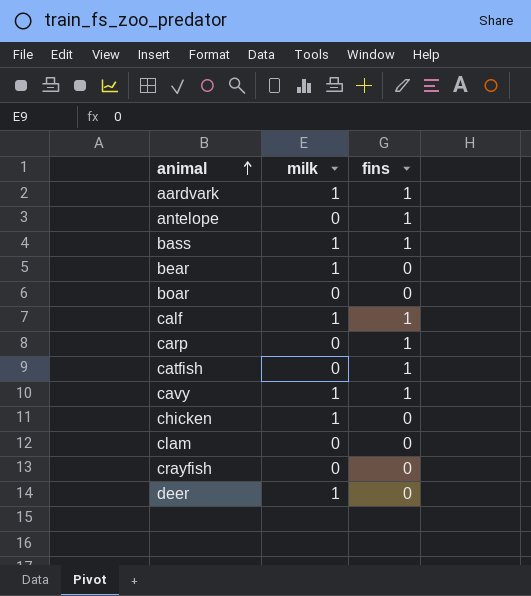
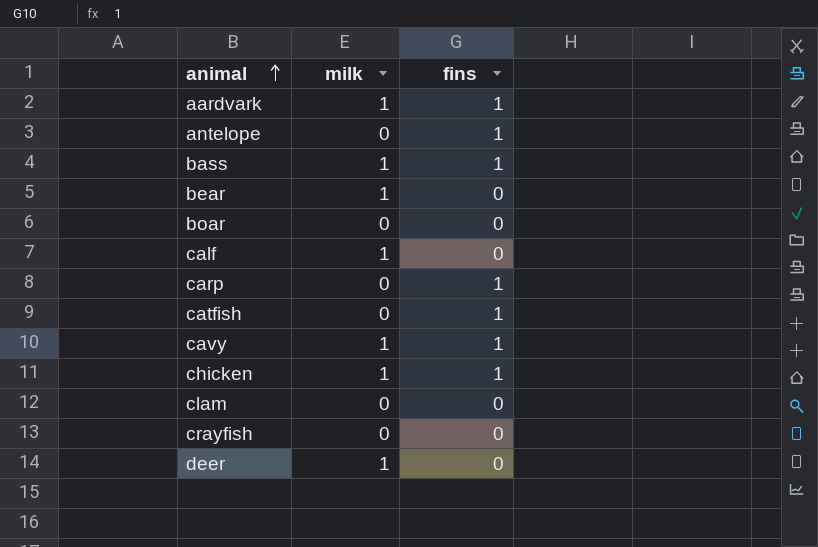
calf | fins: 1 -> 0
chicken | fins: 0 -> 1

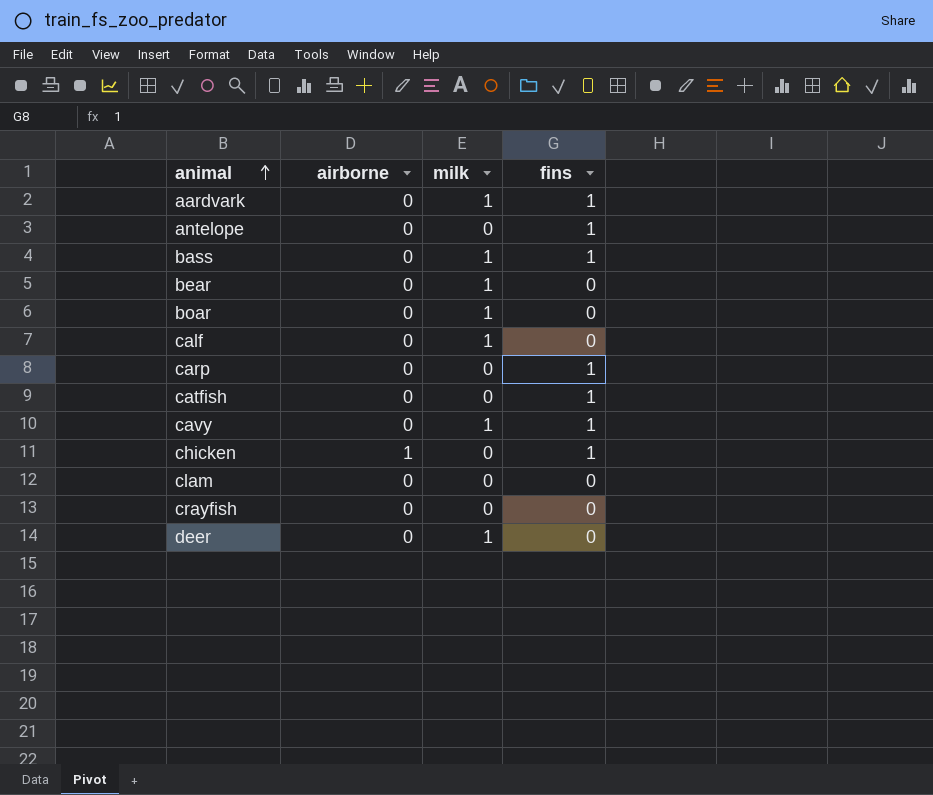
column airborne | position: none -> 2
boar | milk: 0 -> 1
chicken | milk: 1 -> 0

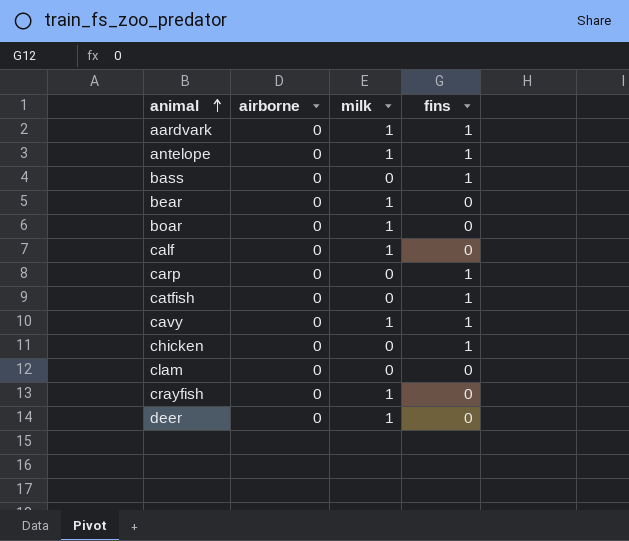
antelope | milk: 0 -> 1
bass | milk: 1 -> 0
chicken | airborne: 1 -> 0
crayfish | milk: 0 -> 1

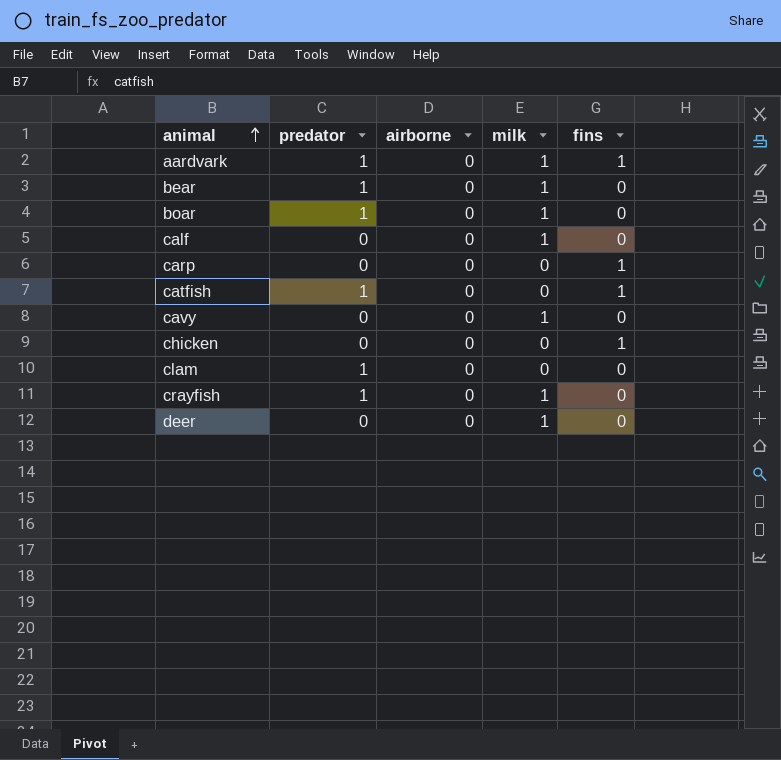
column predator | position: none -> 2
row antelope: 0 | 1 | 1 -> none
row bass: 0 | 0 | 1 -> none
cavy | fins: 1 -> 0

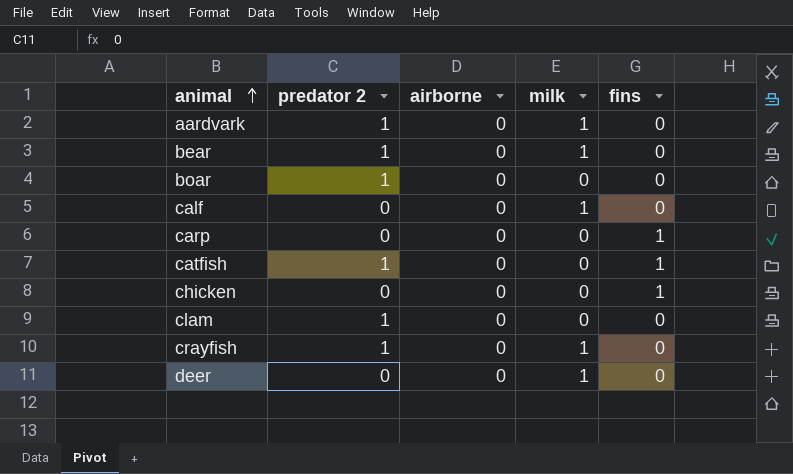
column name: predator -> predator 2
row cavy: 0 | 0 | 1 | 0 -> none
aardvark | fins: 1 -> 0
boar | milk: 1 -> 0

